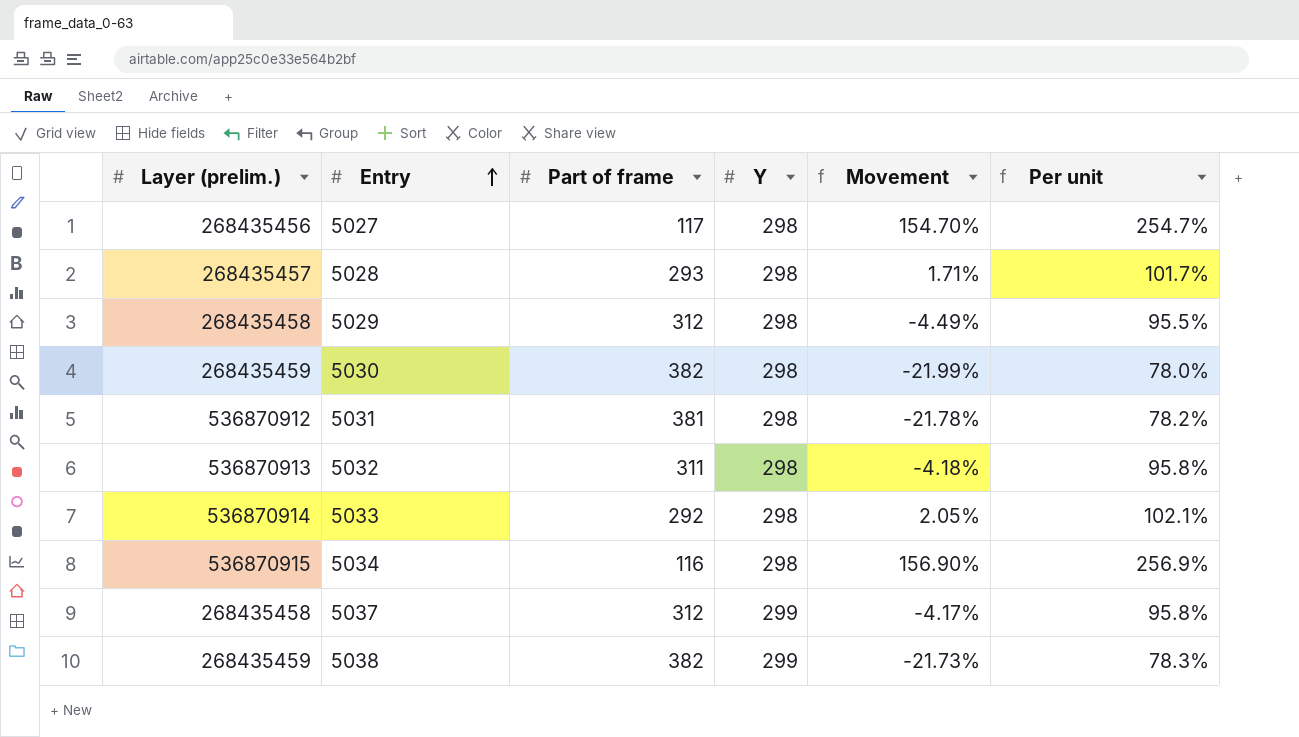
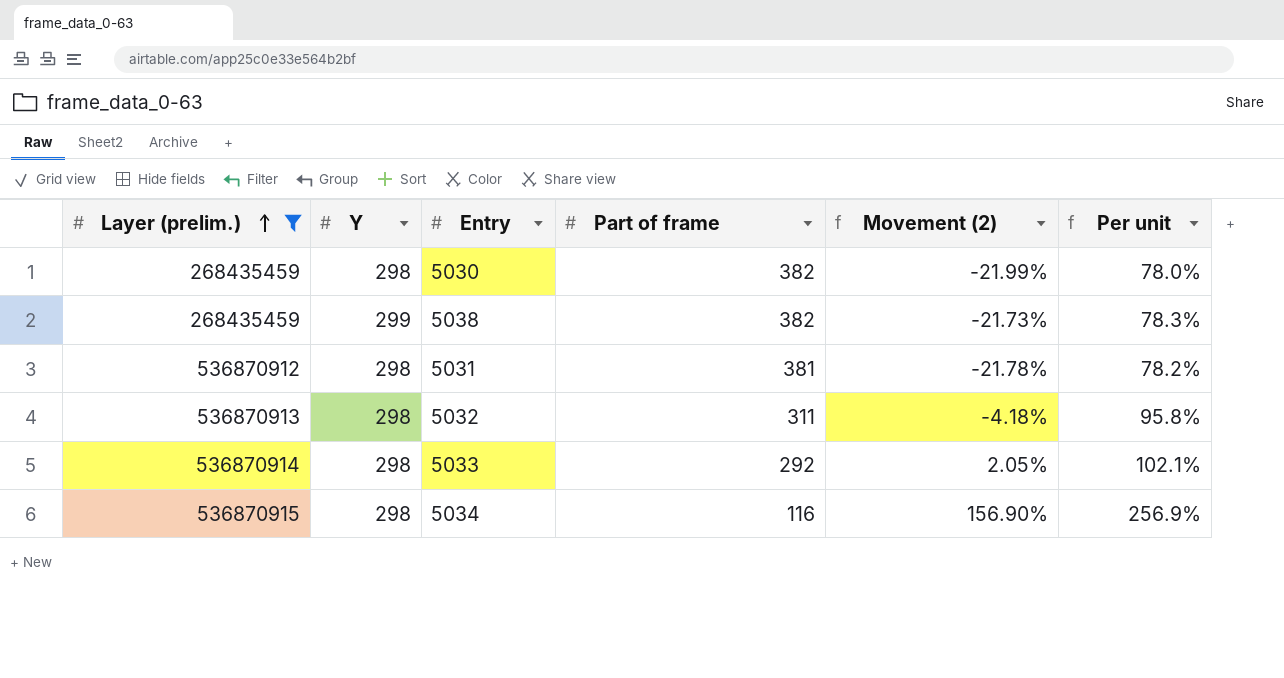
filter: none -> Layer (prelim.) >= 268435459
row order: Entry ascending -> Layer (prelim.) ascending
column Y | position: 4 -> 2
column name: Movement -> Movement (2)

